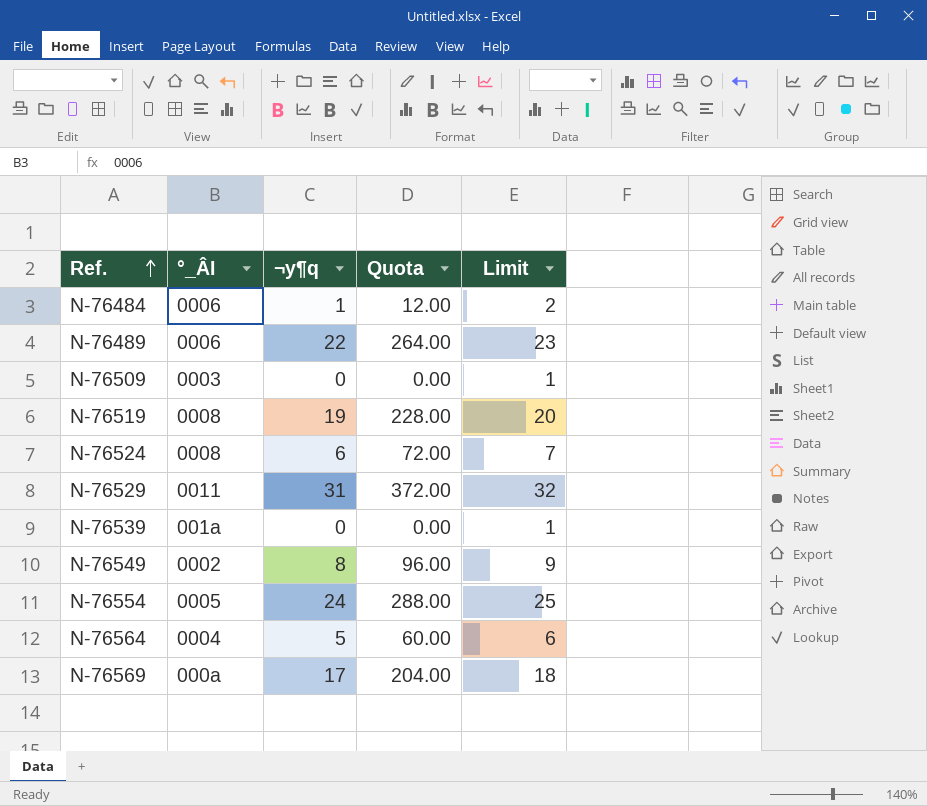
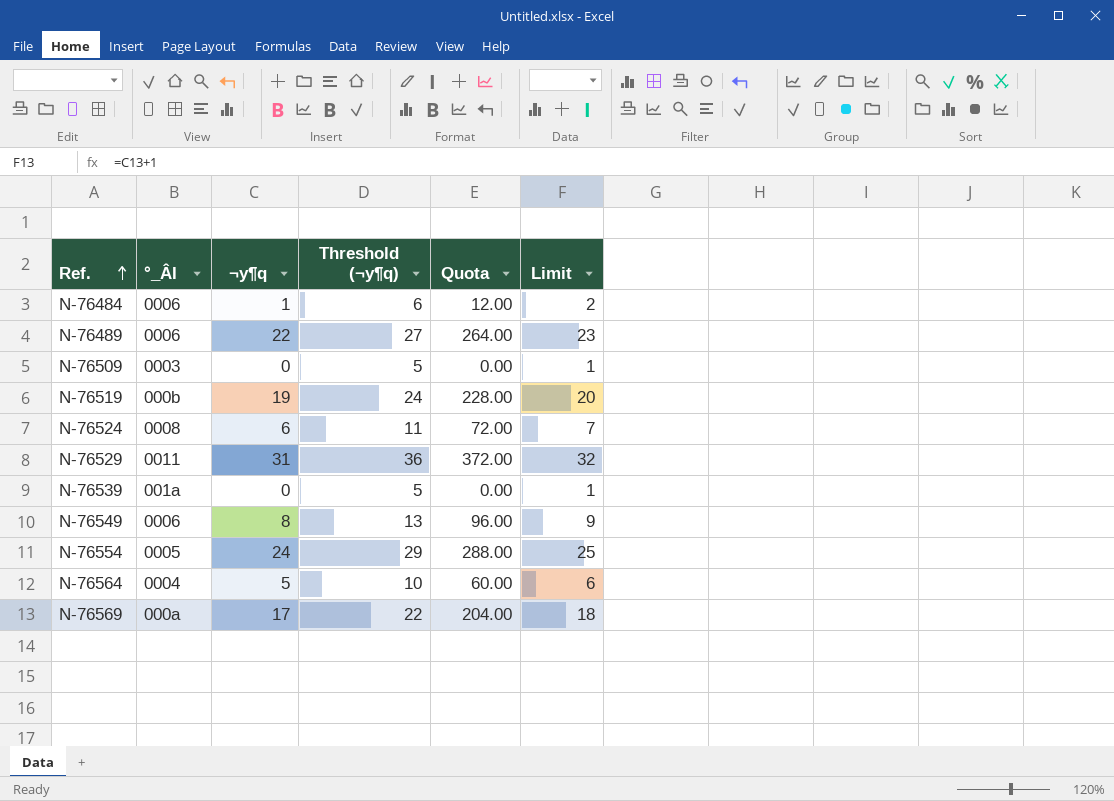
column Threshold (¬y¶q) | formula: none -> [¬y¶q] + 5
N-76519 | °_ÂI: 0008 -> 000b
N-76549 | °_ÂI: 0002 -> 0006

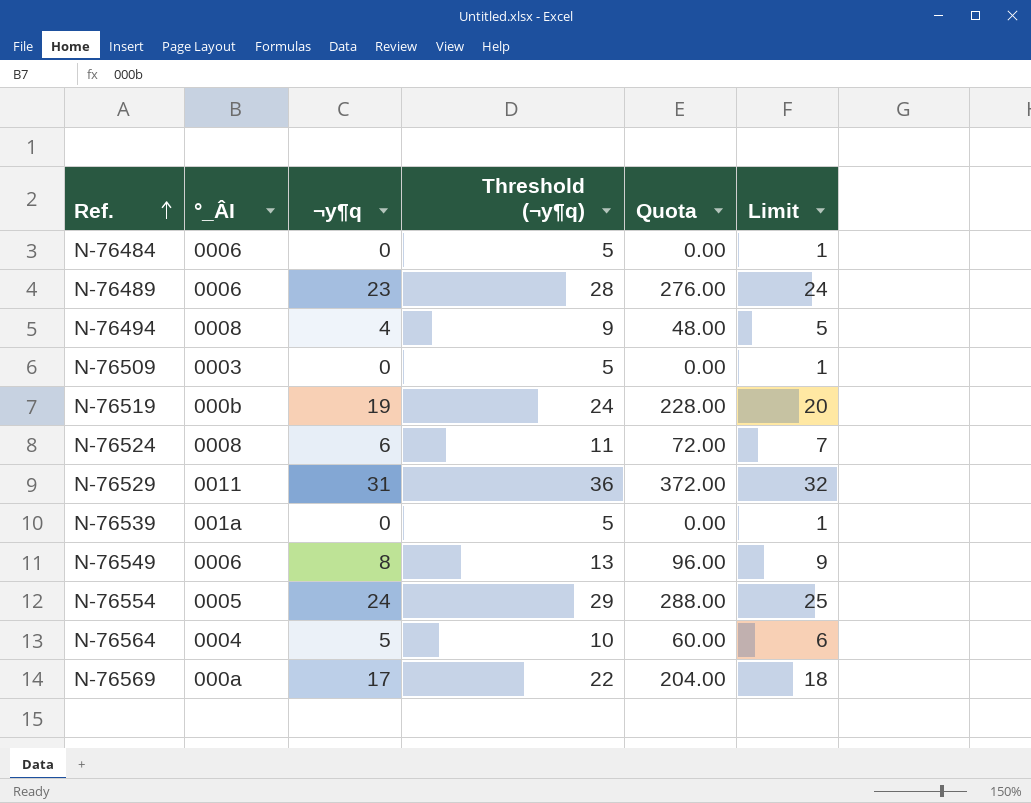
N-76484 | ¬y¶q: 1 -> 0
N-76484 | Threshold (¬y¶q): 6 -> 5
N-76484 | Quota: 12.00 -> 0.00
N-76484 | Limit: 2 -> 1
N-76489 | ¬y¶q: 22 -> 23
N-76489 | Threshold (¬y¶q): 27 -> 28
N-76489 | Quota: 264.00 -> 276.00
N-76489 | Limit: 23 -> 24
row N-76494: none -> 0008 | 4 | 9 | 48.00 | 5

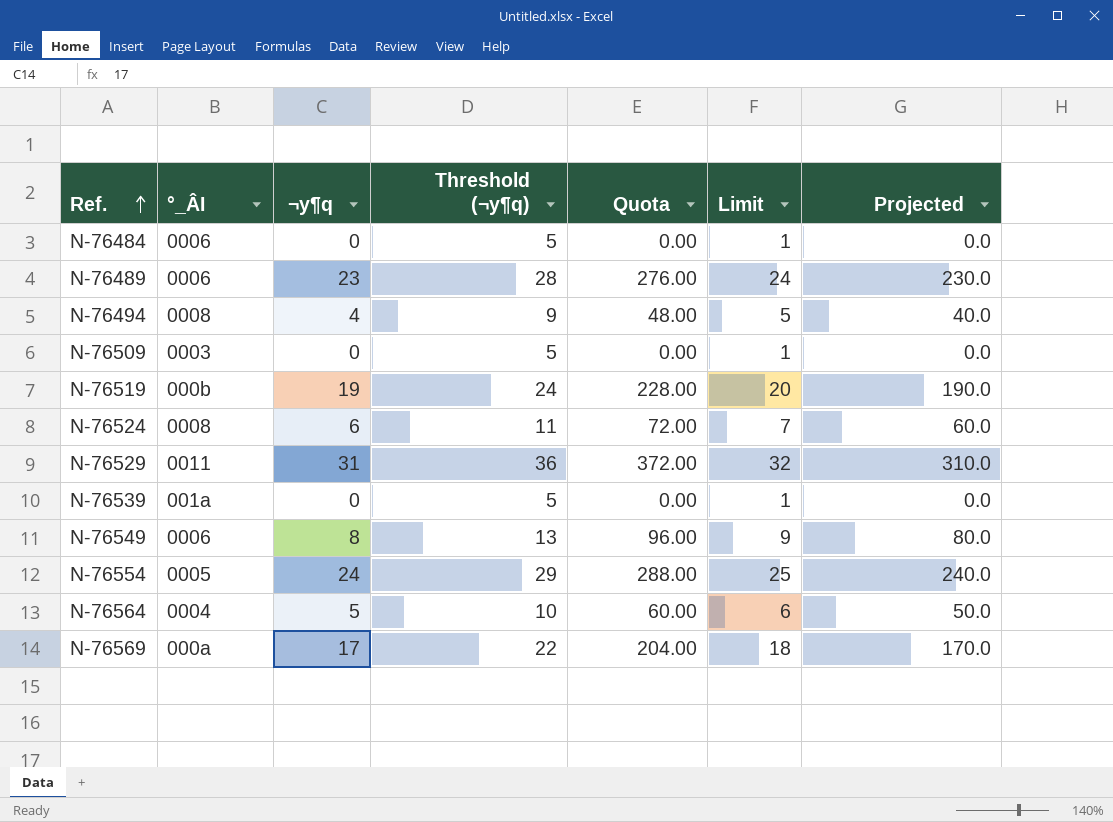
column Projected | formula: none -> [¬y¶q] * 10

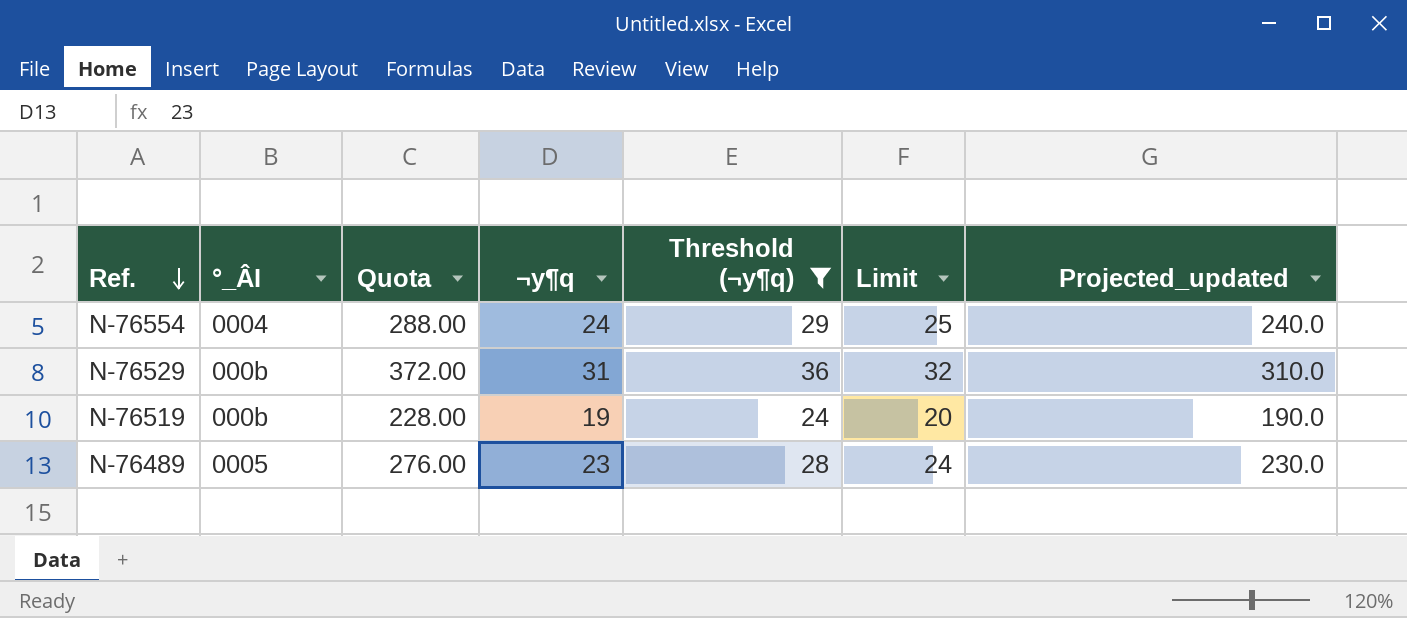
filter: none -> Threshold (¬y¶q) >= 24
row order: Ref. ascending -> Ref. descending
column Quota | position: 5 -> 3
column name: Projected -> Projected_updated
N-76554 | °_ÂI: 0005 -> 0004
N-76529 | °_ÂI: 0011 -> 000b
N-76489 | °_ÂI: 0006 -> 0005

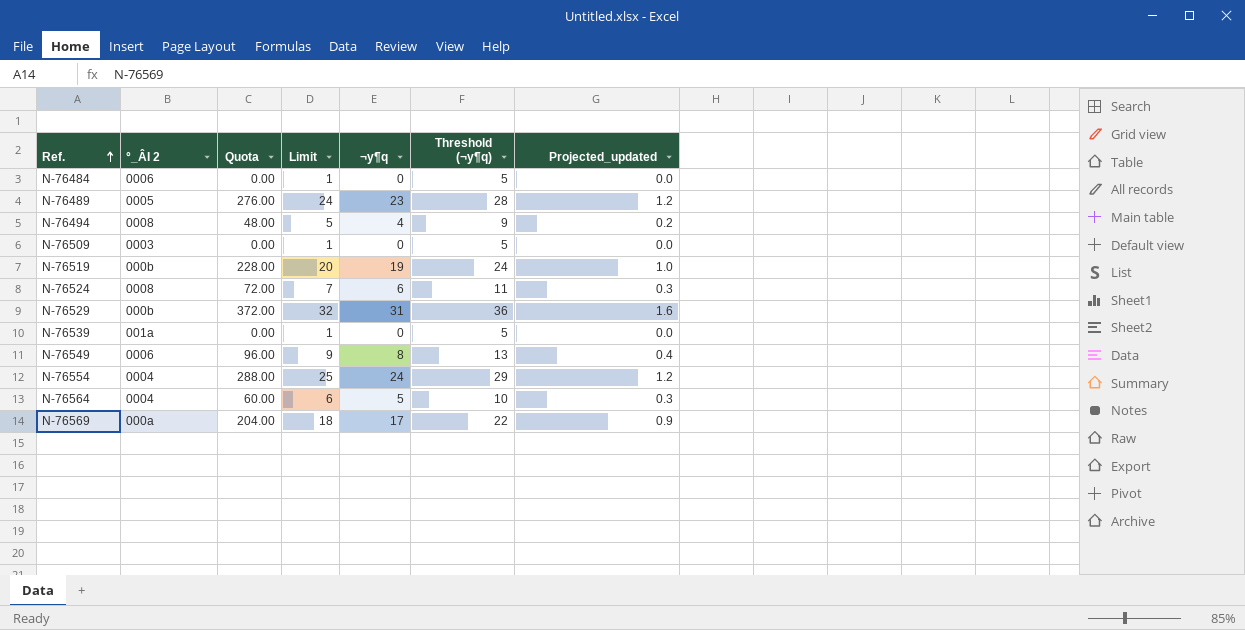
filter: Threshold (¬y¶q) >= 24 -> none
row order: Ref. descending -> Ref. ascending
column name: °_ÂI -> °_ÂI 2
column Limit | position: 6 -> 4
column Projected_updated | formula: [¬y¶q] * 10 -> [¬y¶q] * 0.05

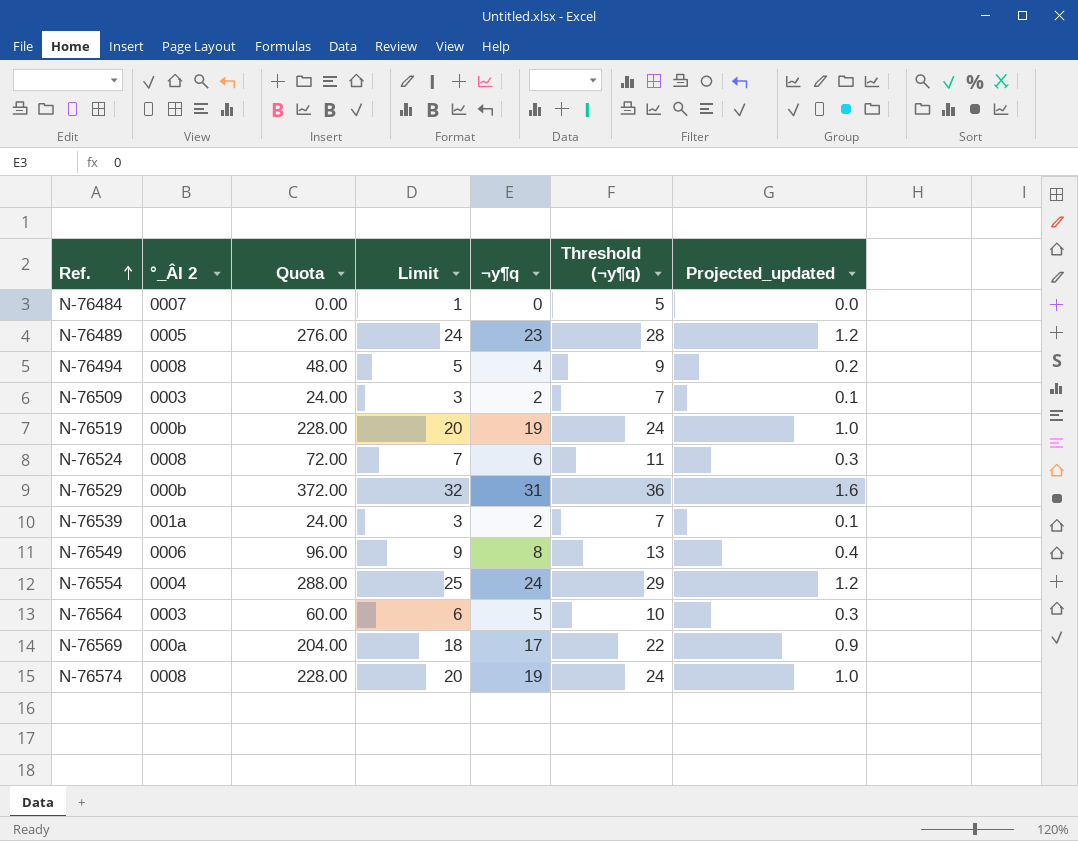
N-76484 | °_ÂI 2: 0006 -> 0007
N-76509 | Quota: 0.00 -> 24.00
N-76509 | Limit: 1 -> 3
N-76509 | ¬y¶q: 0 -> 2
N-76509 | Threshold (¬y¶q): 5 -> 7
N-76509 | Projected_updated: 0.0 -> 0.1
N-76539 | Quota: 0.00 -> 24.00
N-76539 | Limit: 1 -> 3
N-76539 | ¬y¶q: 0 -> 2
N-76539 | Threshold (¬y¶q): 5 -> 7
N-76539 | Projected_updated: 0.0 -> 0.1
N-76564 | °_ÂI 2: 0004 -> 0003
row N-76574: none -> 0008 | 228.00 | 20 | 19 | 24 | 1.0

